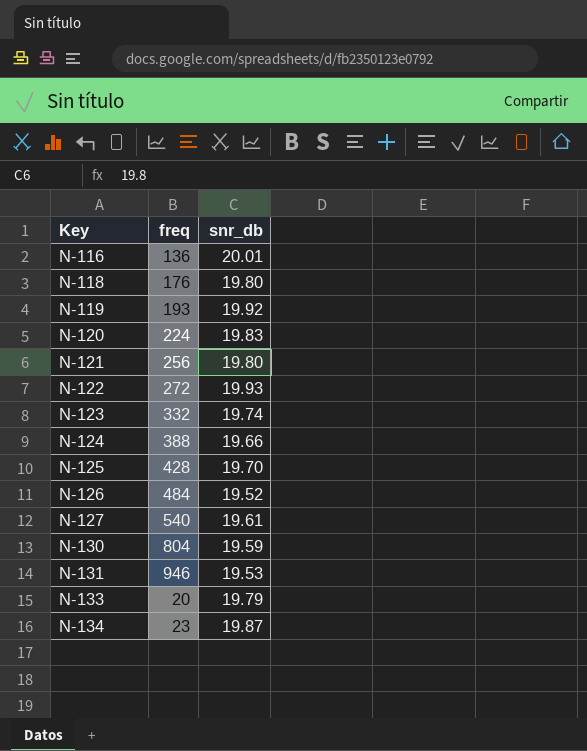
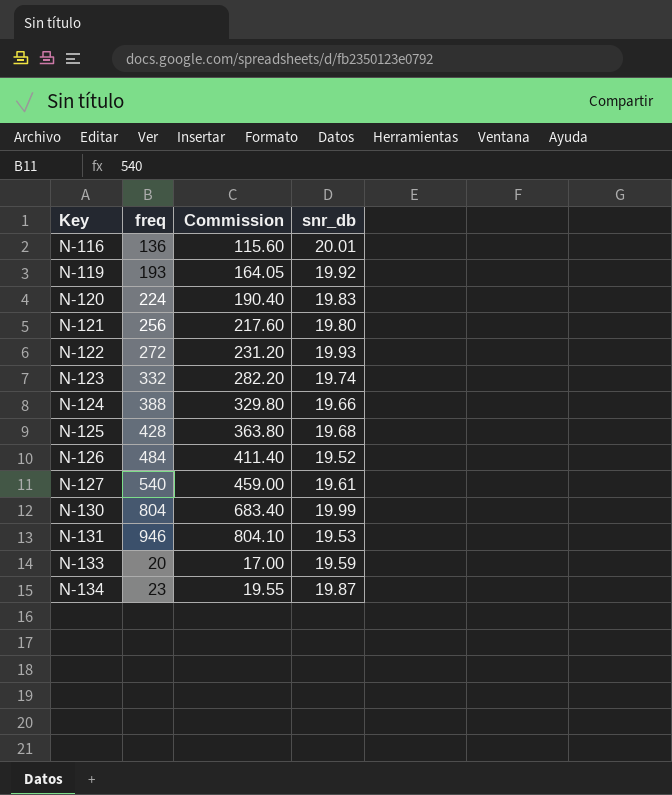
column Commission | formula: none -> [freq] * 0.85
row N-118: 176 | 19.80 -> none
N-125 | snr_db: 19.70 -> 19.68
N-130 | snr_db: 19.59 -> 19.99
N-133 | snr_db: 19.79 -> 19.59

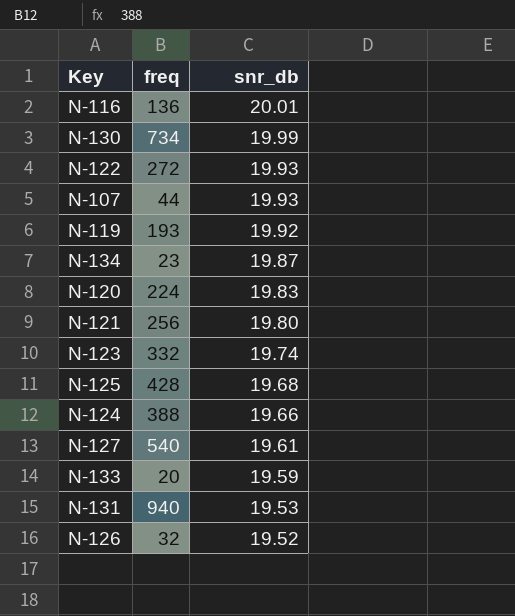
row order: Key ascending -> snr_db descending
column Commission | formula: [freq] * 0.85 -> none
N-130 | freq: 804 -> 734
row N-107: none -> 44 | 19.93
N-131 | freq: 946 -> 940
N-126 | freq: 484 -> 32

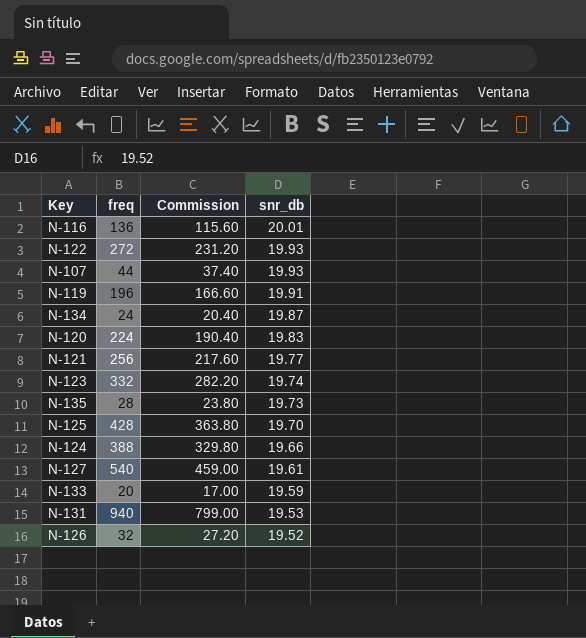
column Commission | formula: none -> [freq] * 0.85
row N-130: 734 | 19.99 -> none
N-119 | freq: 193 -> 196
N-119 | snr_db: 19.92 -> 19.91
N-134 | freq: 23 -> 24
N-121 | snr_db: 19.80 -> 19.77
row N-135: none -> 28 | 23.80 | 19.73
N-125 | snr_db: 19.68 -> 19.70

